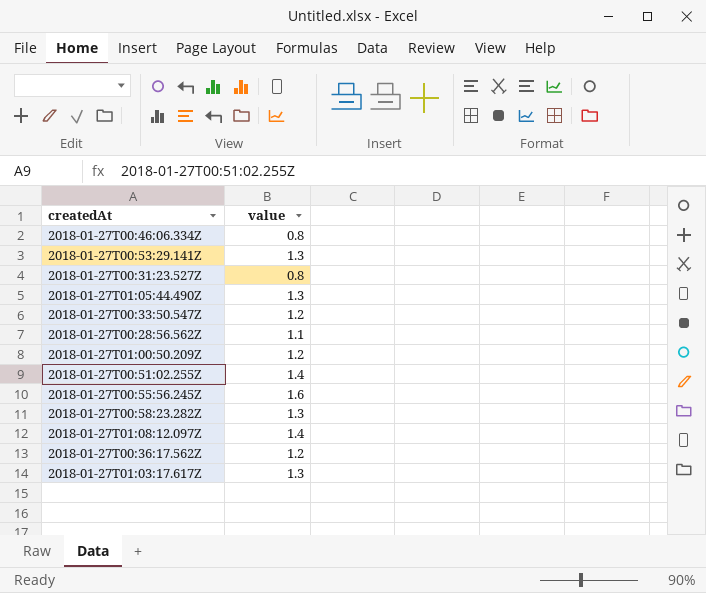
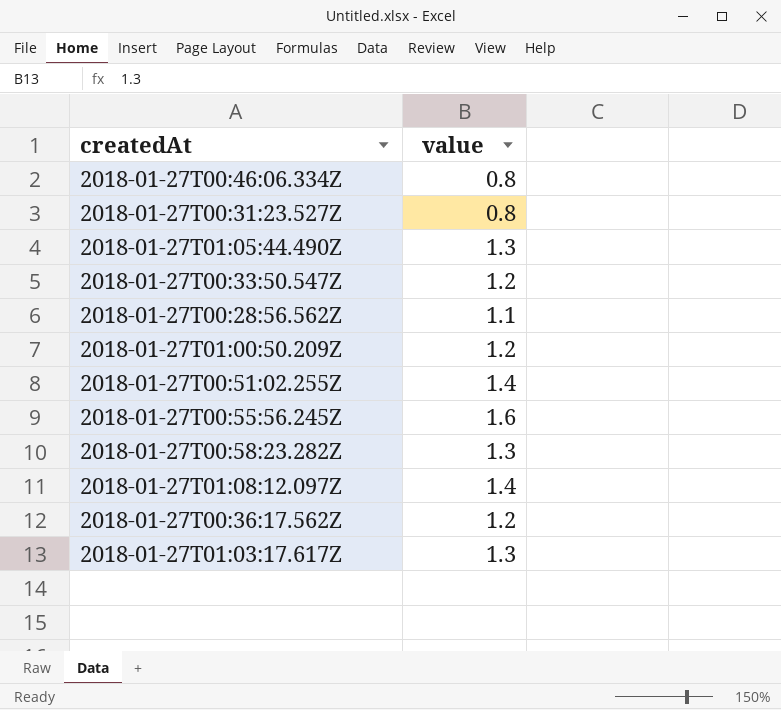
row 2018-01-27T00:53:29.141Z: 1.3 -> none

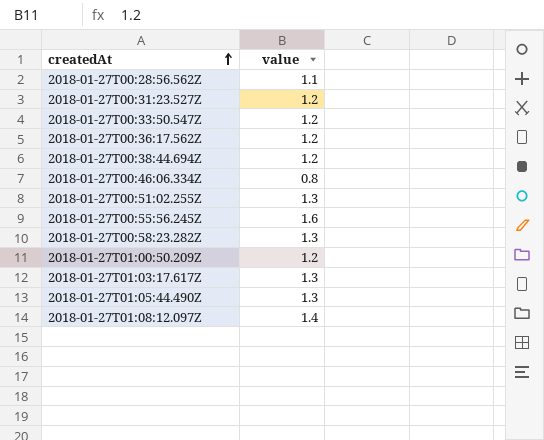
row order: none -> createdAt ascending
2018-01-27T00:31:23.527Z | value: 0.8 -> 1.2
row 2018-01-27T00:38:44.694Z: none -> 1.2
2018-01-27T00:51:02.255Z | value: 1.4 -> 1.3

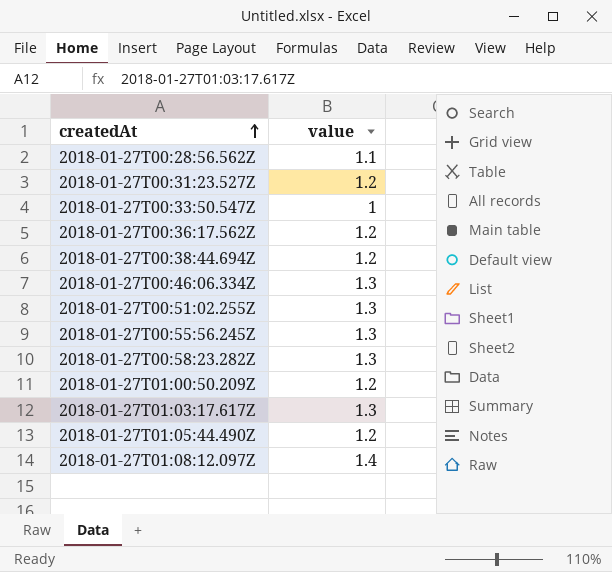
2018-01-27T00:33:50.547Z | value: 1.2 -> 1
2018-01-27T00:46:06.334Z | value: 0.8 -> 1.3
2018-01-27T00:55:56.245Z | value: 1.6 -> 1.3
2018-01-27T01:05:44.490Z | value: 1.3 -> 1.2

